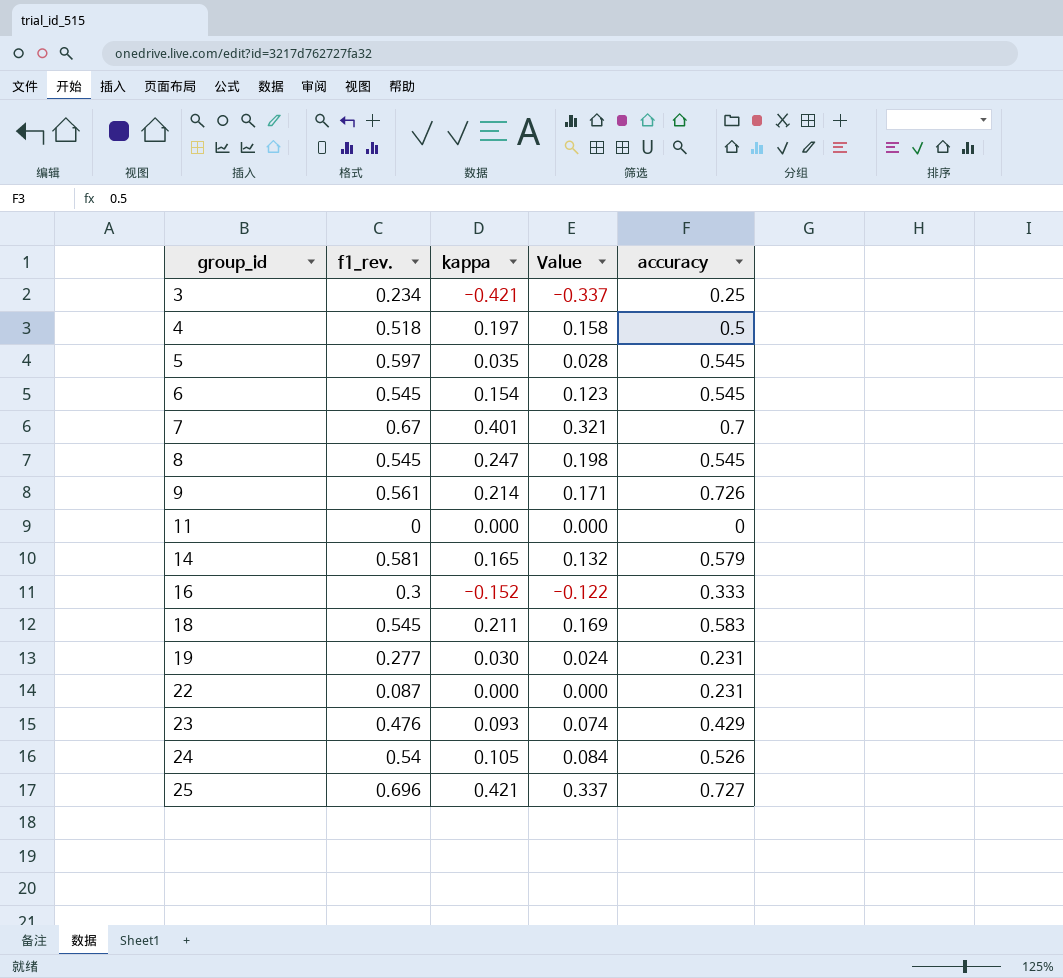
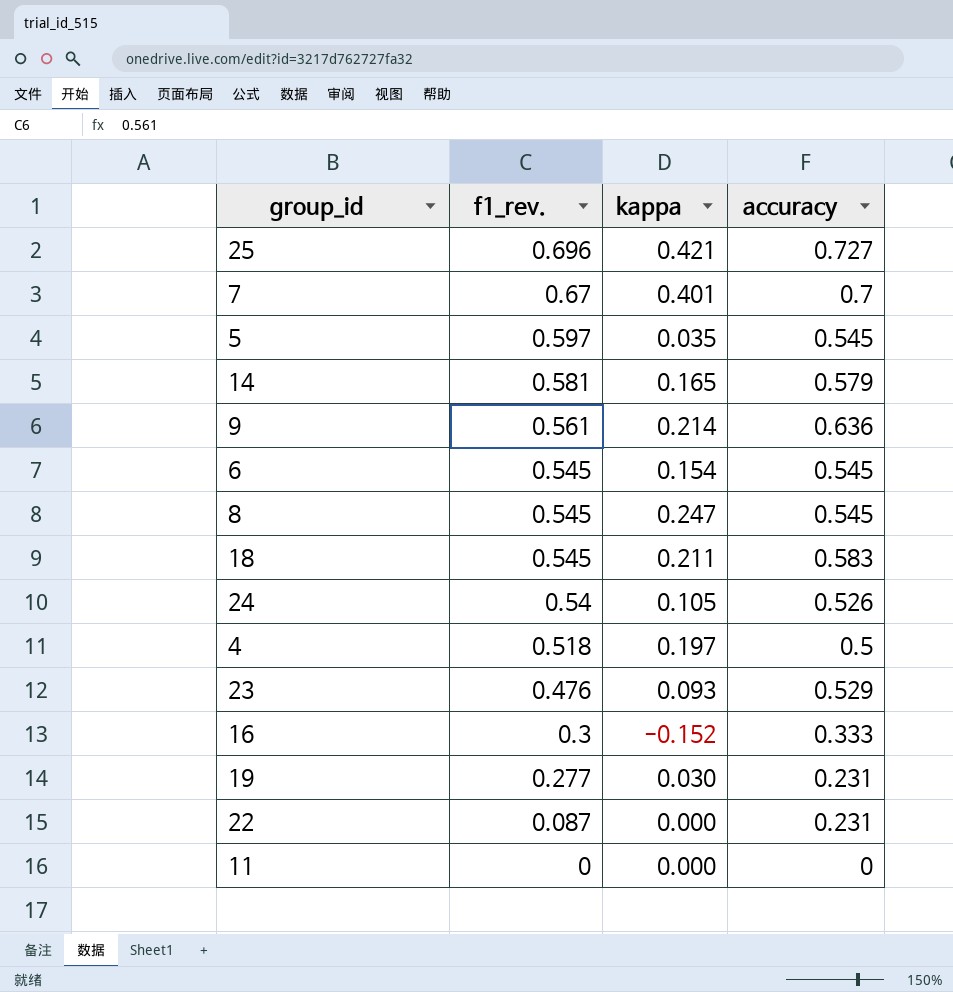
row order: group_id ascending -> f1_rev. descending
column Value | formula: [kappa] * 0.8 -> none
row 3: 0.234 | -0.421 | -0.337 | 0.25 -> none
9 | accuracy: 0.726 -> 0.636
23 | accuracy: 0.429 -> 0.529

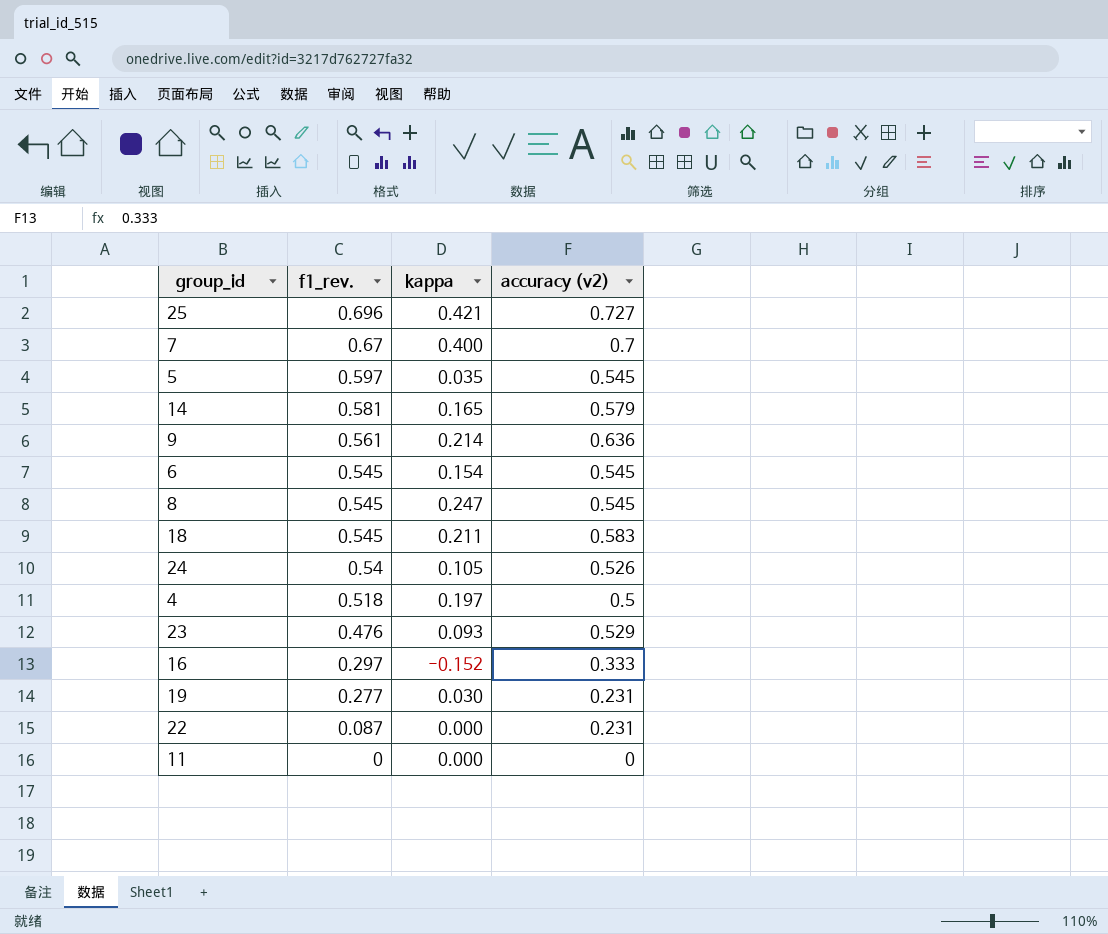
column name: accuracy -> accuracy (v2)
7 | kappa: 0.401 -> 0.400
16 | f1_rev.: 0.3 -> 0.297

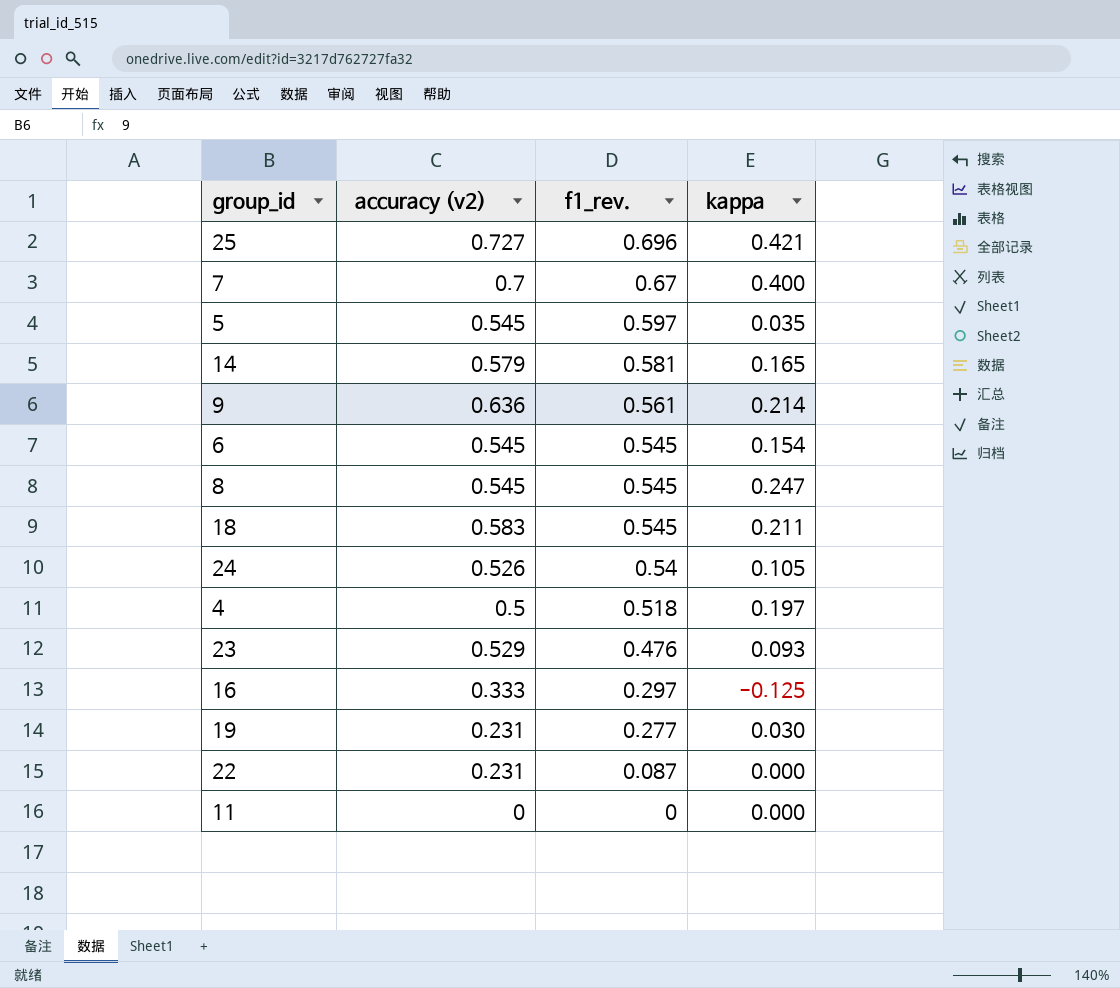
column accuracy (v2) | position: 4 -> 2
16 | kappa: -0.152 -> -0.125

